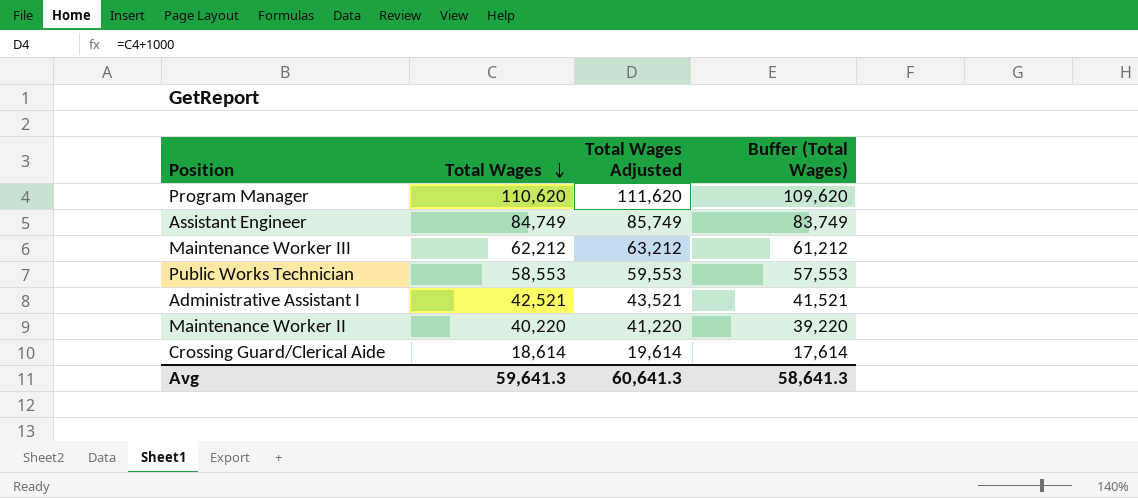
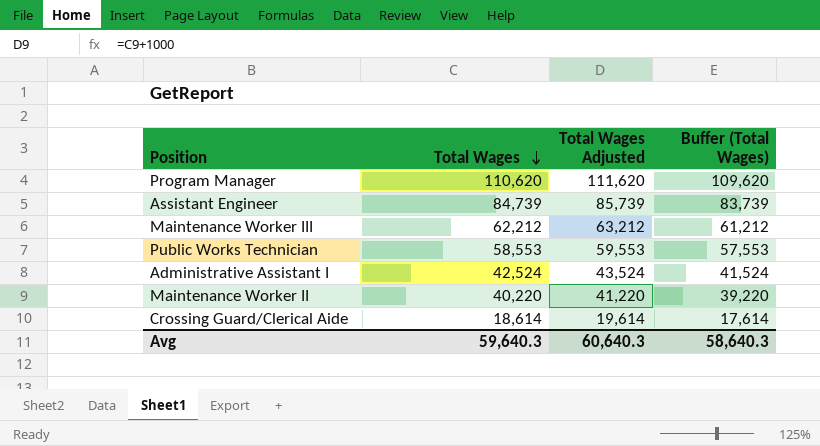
Assistant Engineer | Total Wages: 84,749 -> 84,739
Assistant Engineer | Total Wages Adjusted: 85,749 -> 85,739
Assistant Engineer | Buffer (Total Wages): 83,749 -> 83,739
Administrative Assistant I | Total Wages: 42,521 -> 42,524
Administrative Assistant I | Total Wages Adjusted: 43,521 -> 43,524
Administrative Assistant I | Buffer (Total Wages): 41,521 -> 41,524
Avg | Total Wages: 59,641.3 -> 59,640.3
Avg | Total Wages Adjusted: 60,641.3 -> 60,640.3
Avg | Buffer (Total Wages): 58,641.3 -> 58,640.3

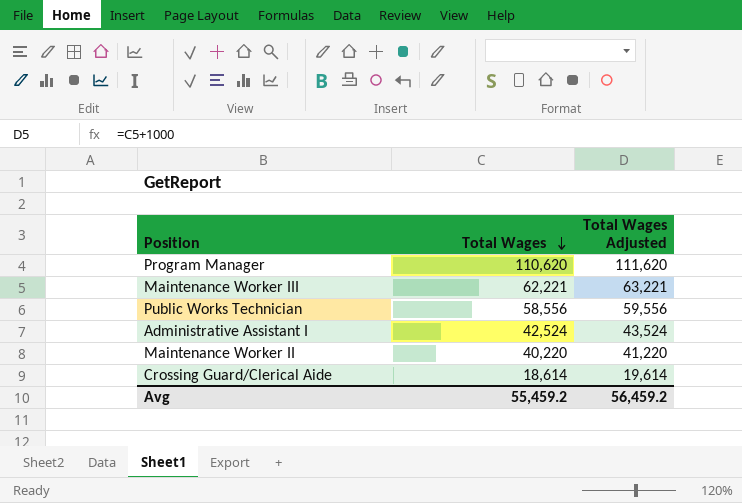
column Buffer (Total Wages) | formula: [Total Wages] - 1000 -> none
row Assistant Engineer: 84,739 | 85,739 | 83,739 -> none
Maintenance Worker III | Total Wages: 62,212 -> 62,221
Maintenance Worker III | Total Wages Adjusted: 63,212 -> 63,221
Public Works Technician | Total Wages: 58,553 -> 58,556
Public Works Technician | Total Wages Adjusted: 59,553 -> 59,556
Avg | Total Wages: 59,640.3 -> 55,459.2
Avg | Total Wages Adjusted: 60,640.3 -> 56,459.2

